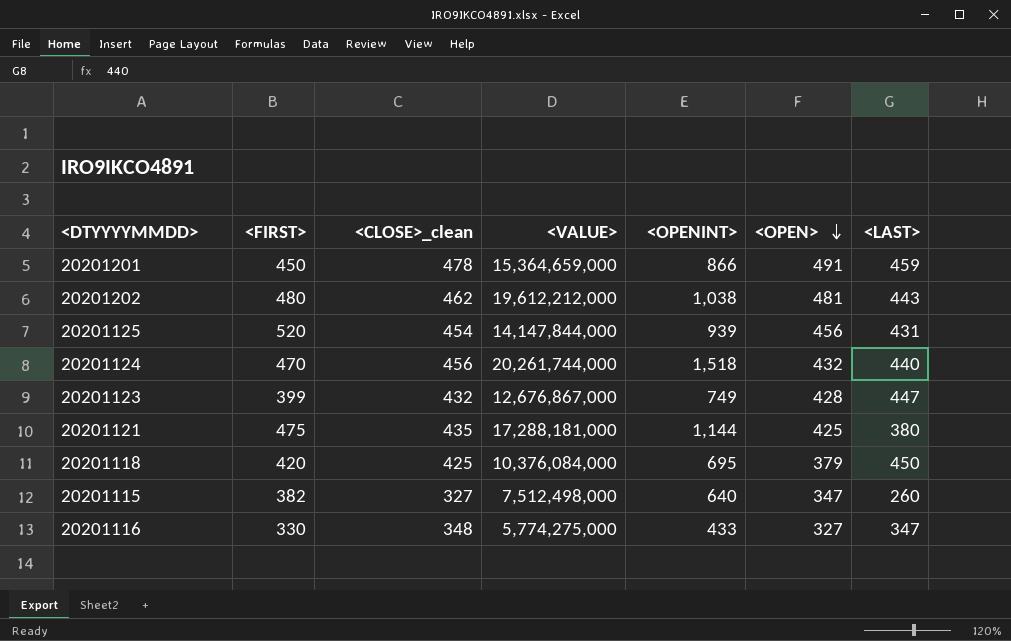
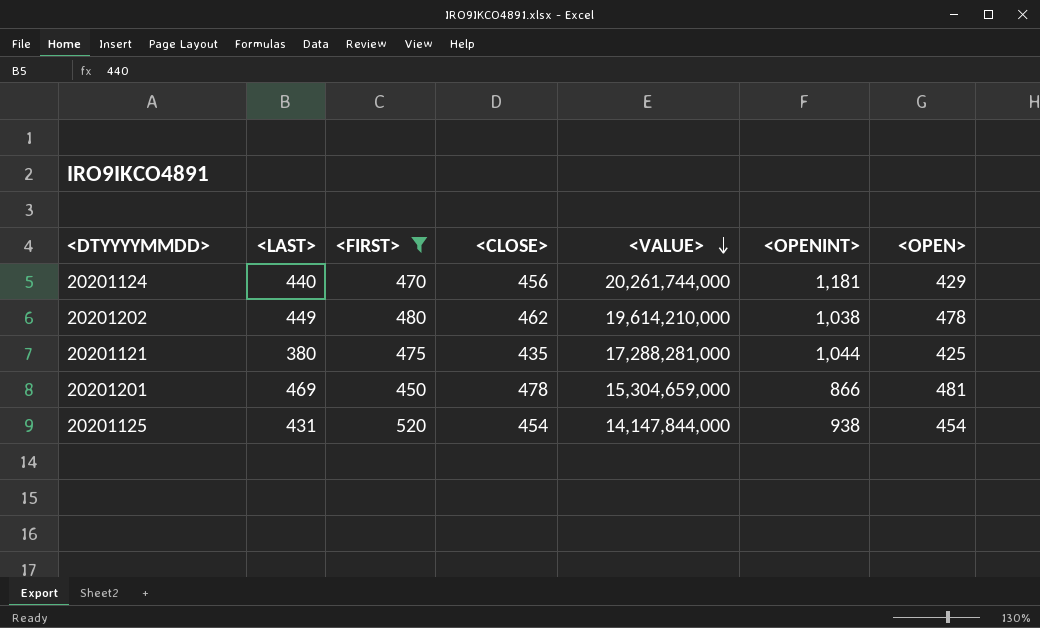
filter: none -> <FIRST> >= 450
row order: <OPEN> descending -> <VALUE> descending
column <LAST> | position: 7 -> 2
column name: <CLOSE>_clean -> <CLOSE>
20201124 | <OPENINT>: 1,518 -> 1,181
20201124 | <OPEN>: 432 -> 429
20201202 | <LAST>: 443 -> 449
20201202 | <VALUE>: 19,612,212,000 -> 19,614,210,000
20201202 | <OPEN>: 481 -> 478
20201121 | <VALUE>: 17,288,181,000 -> 17,288,281,000
20201121 | <OPENINT>: 1,144 -> 1,044
20201201 | <LAST>: 459 -> 469
20201201 | <VALUE>: 15,364,659,000 -> 15,304,659,000
20201201 | <OPEN>: 491 -> 481
20201125 | <OPENINT>: 939 -> 938
20201125 | <OPEN>: 456 -> 454

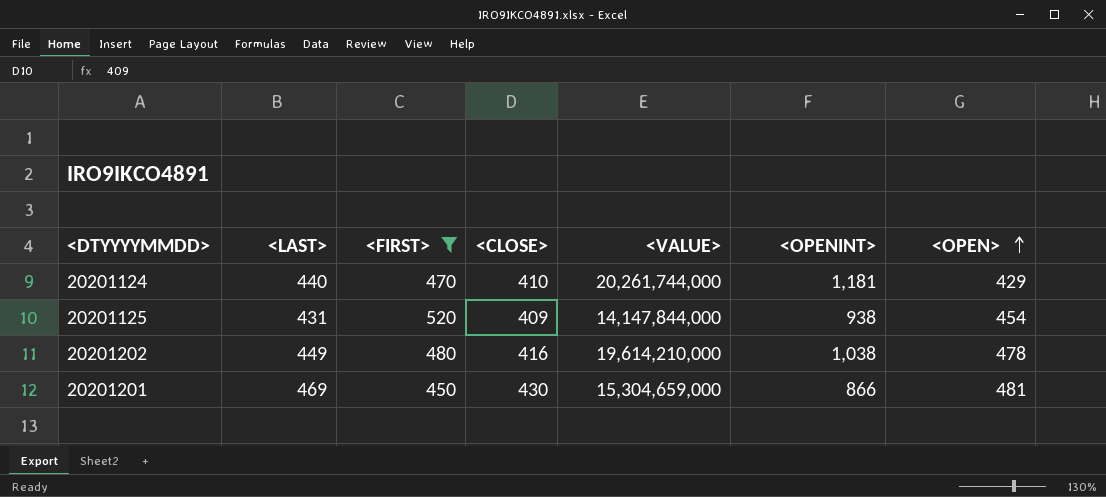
row order: <VALUE> descending -> <OPEN> ascending
row 20201121: 380 | 475 | 435 | 17,288,281,000 | 1,044 | 425 -> none
20201124 | <CLOSE>: 456 -> 410
20201125 | <CLOSE>: 454 -> 409
20201202 | <CLOSE>: 462 -> 416
20201201 | <CLOSE>: 478 -> 430

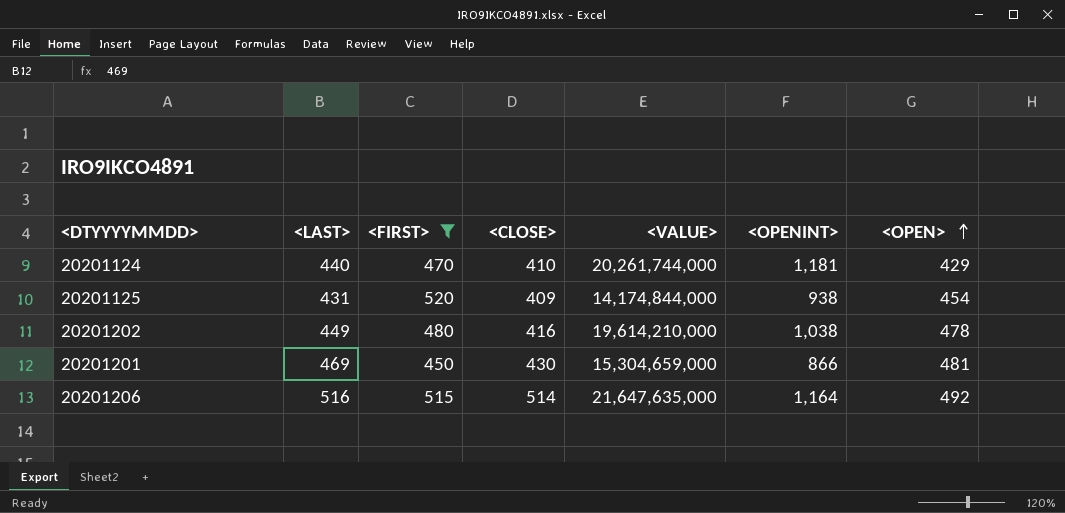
20201125 | <VALUE>: 14,147,844,000 -> 14,174,844,000
row 20201206: none -> 516 | 515 | 514 | 21,647,635,000 | 1,164 | 492

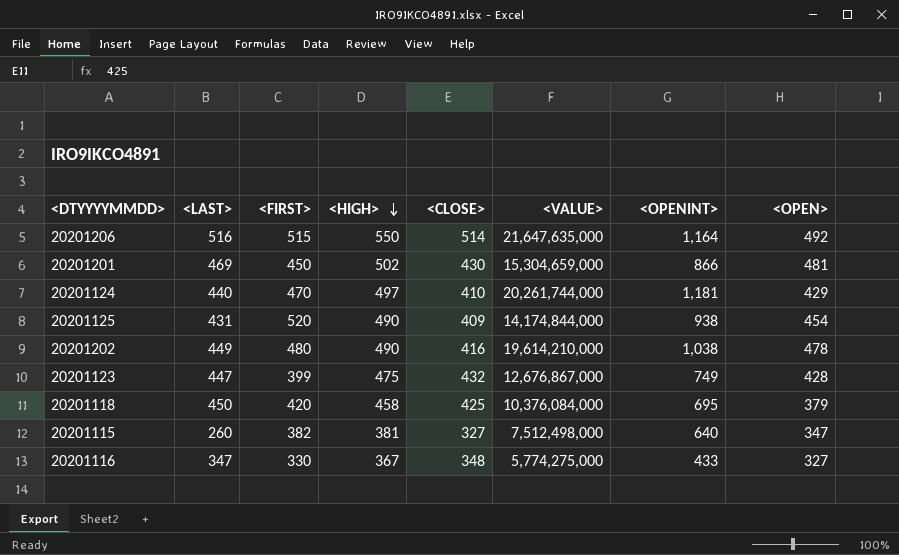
filter: <FIRST> >= 450 -> none
row order: <OPEN> ascending -> <HIGH> descending
column <HIGH> | position: none -> 4

